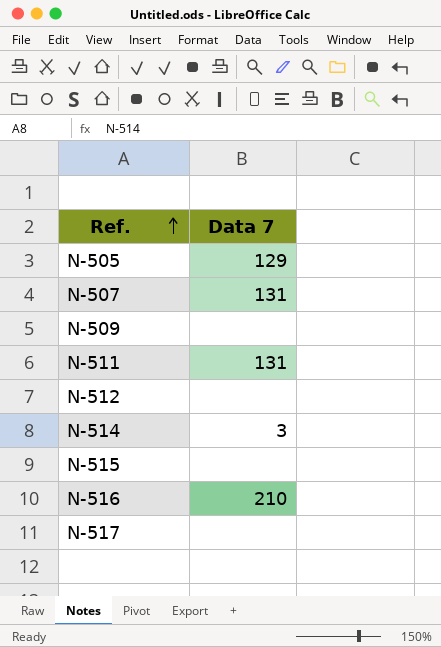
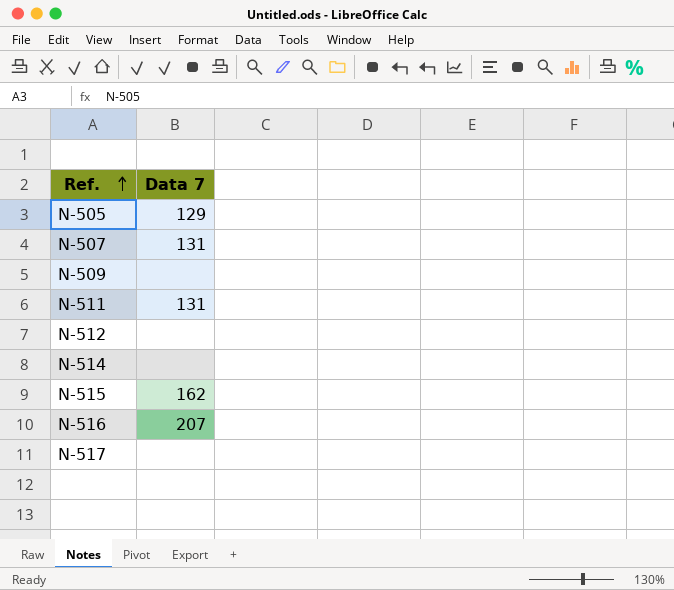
N-514 | Data 7: 3 -> none
N-515 | Data 7: none -> 162
N-516 | Data 7: 210 -> 207

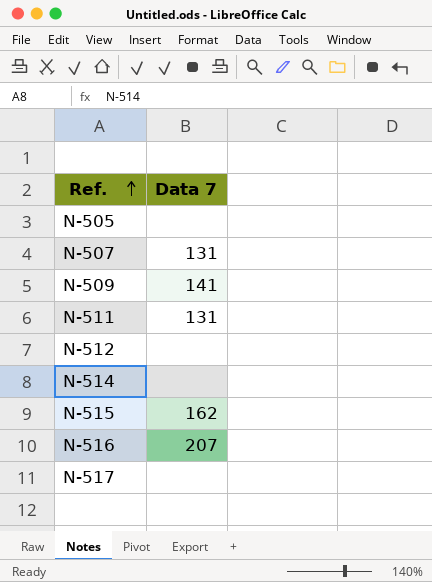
N-505 | Data 7: 129 -> none
N-509 | Data 7: none -> 141

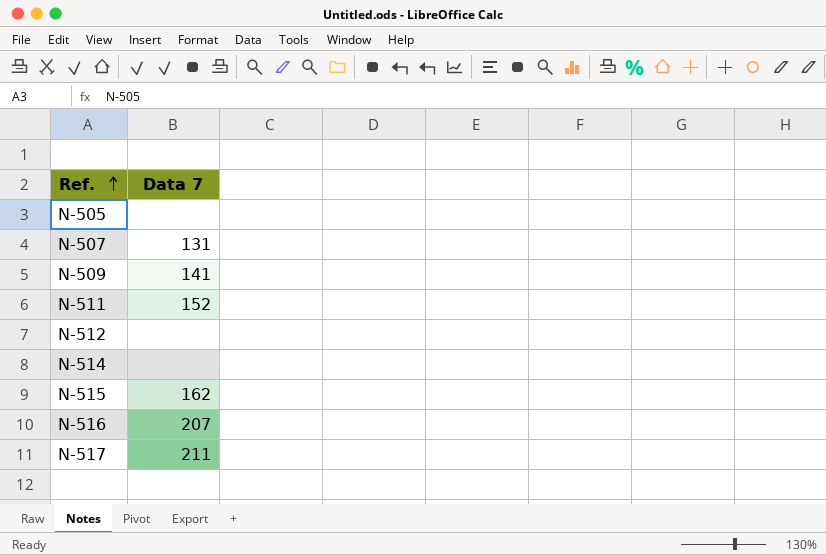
N-511 | Data 7: 131 -> 152
N-517 | Data 7: none -> 211

